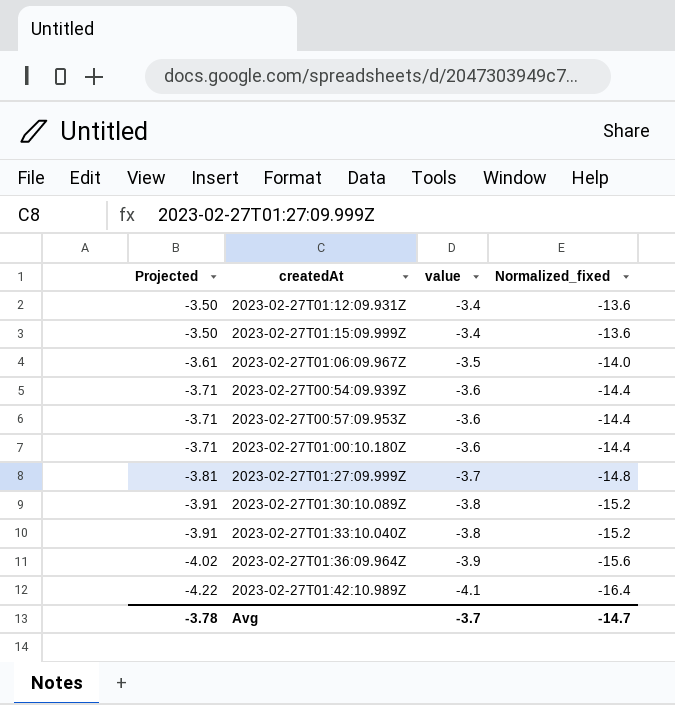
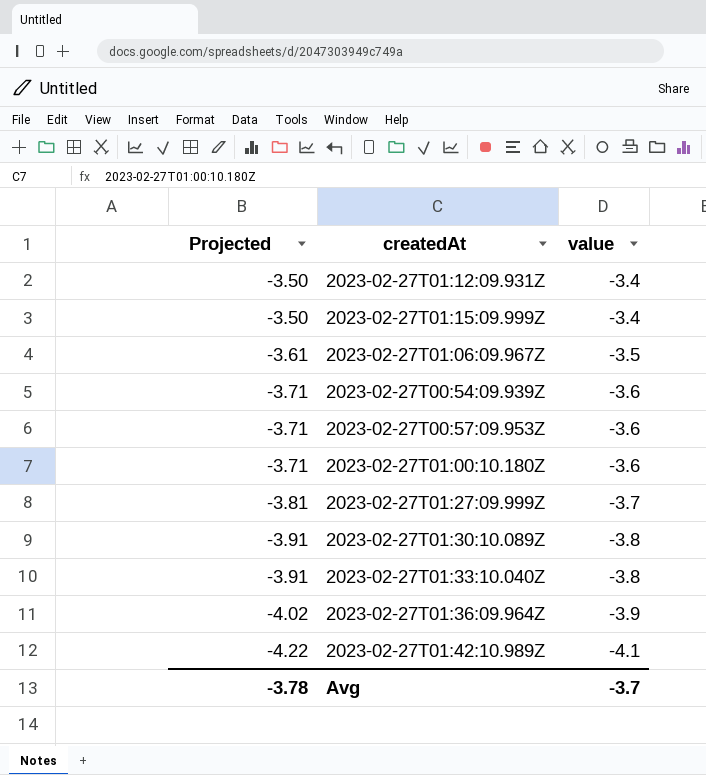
column Normalized_fixed | formula: [value] * 4 -> none

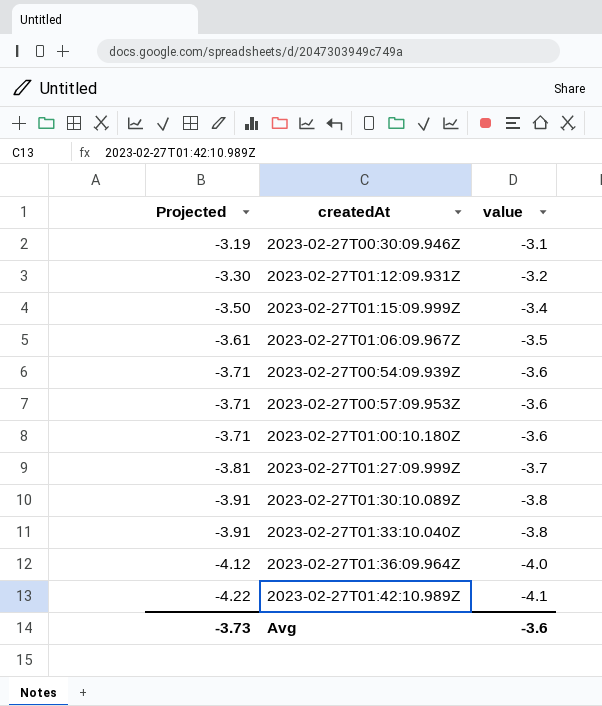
row 2023-02-27T00:30:09.946Z: none -> -3.19 | -3.1
2023-02-27T01:12:09.931Z | Projected: -3.50 -> -3.30
2023-02-27T01:12:09.931Z | value: -3.4 -> -3.2
2023-02-27T01:36:09.964Z | Projected: -4.02 -> -4.12
2023-02-27T01:36:09.964Z | value: -3.9 -> -4.0
Avg | Projected: -3.78 -> -3.73
Avg | value: -3.7 -> -3.6

